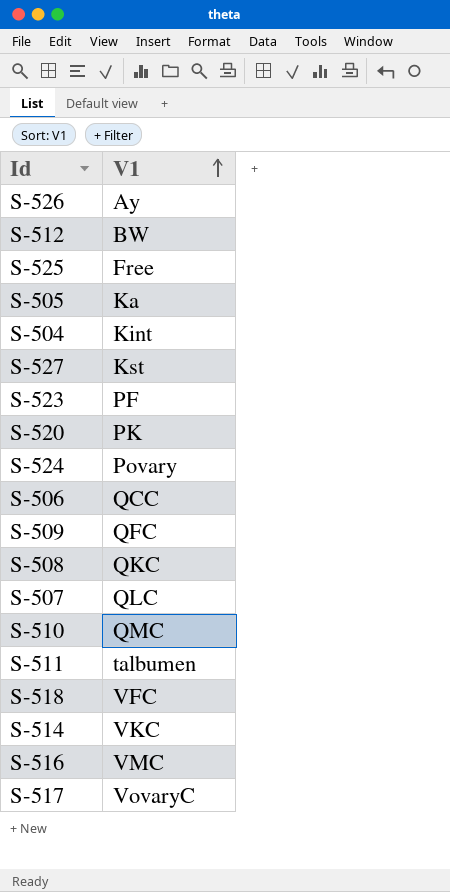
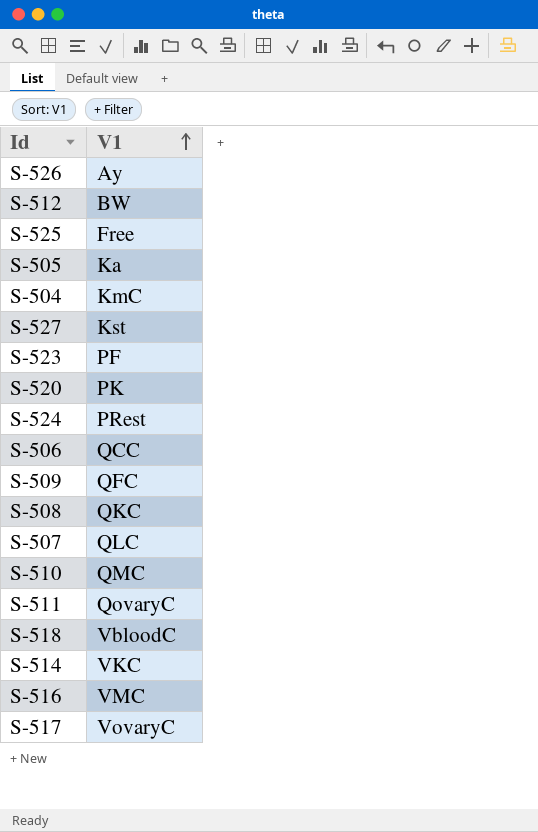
S-504 | V1: Kint -> KmC
S-524 | V1: Povary -> PRest
S-511 | V1: talbumen -> QovaryC
S-518 | V1: VFC -> VbloodC

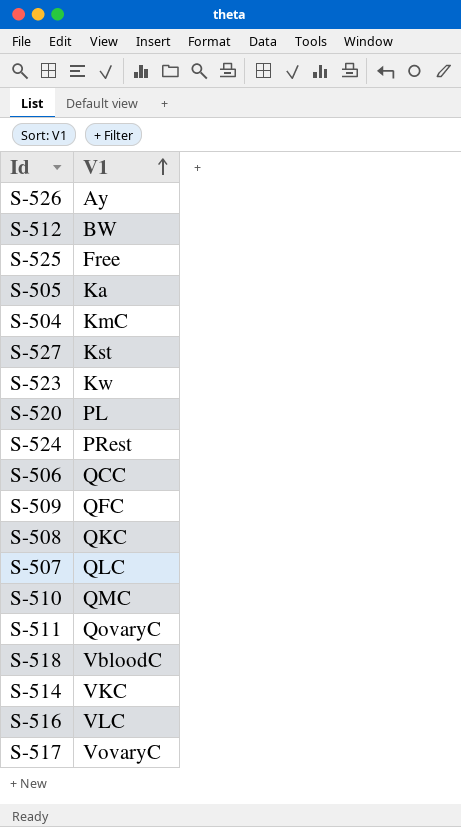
S-523 | V1: PF -> Kw
S-520 | V1: PK -> PL
S-516 | V1: VMC -> VLC

